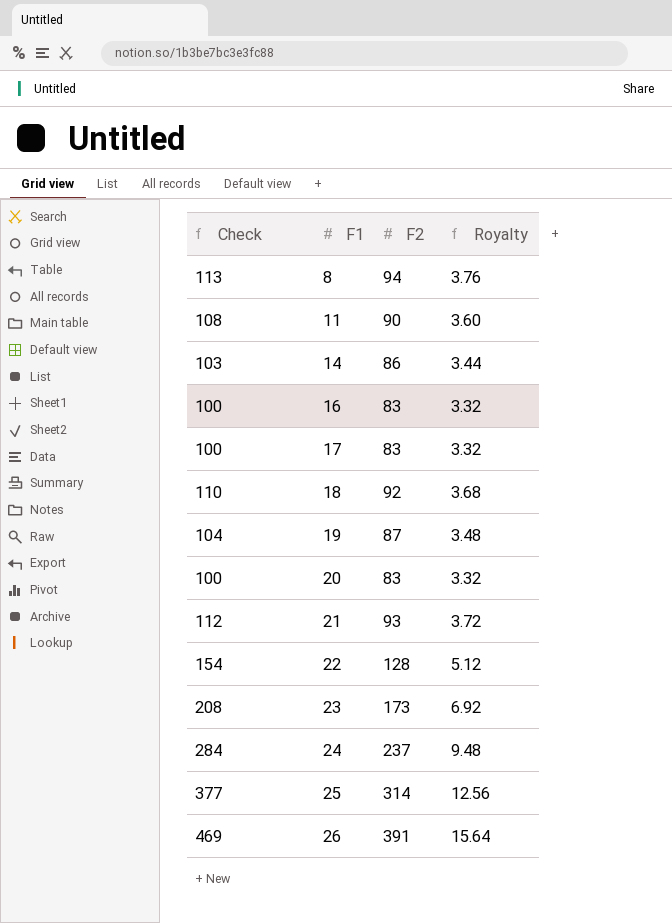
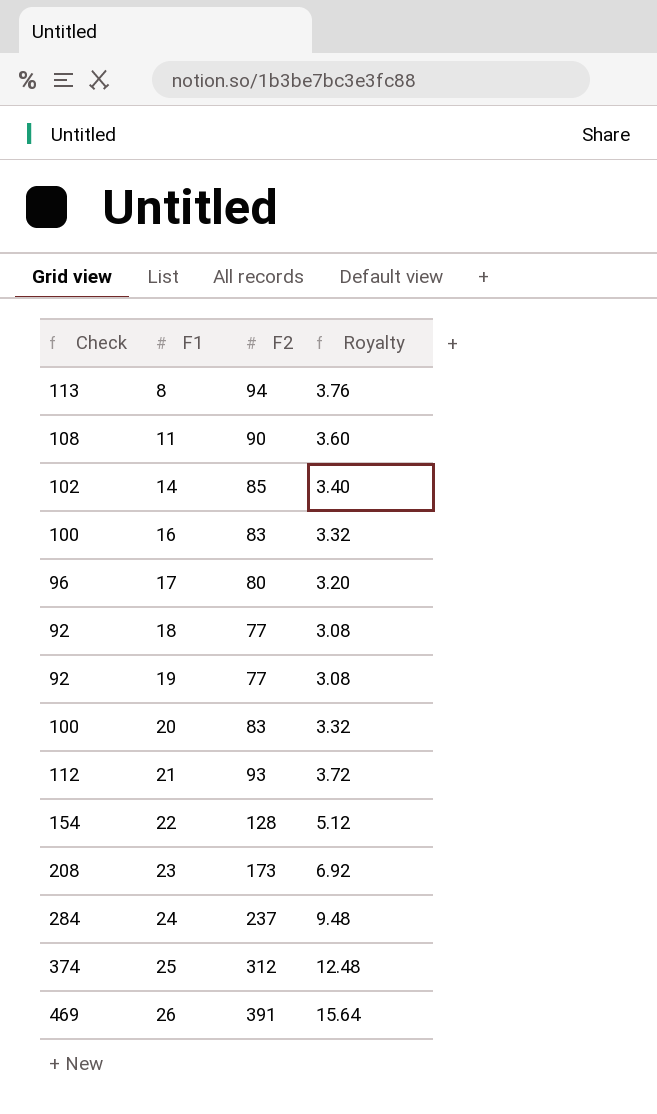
14 | Check: 103 -> 102
14 | F2: 86 -> 85
14 | Royalty: 3.44 -> 3.40
17 | Check: 100 -> 96
17 | F2: 83 -> 80
17 | Royalty: 3.32 -> 3.20
18 | Check: 110 -> 92
18 | F2: 92 -> 77
18 | Royalty: 3.68 -> 3.08
19 | Check: 104 -> 92
19 | F2: 87 -> 77
19 | Royalty: 3.48 -> 3.08
25 | Check: 377 -> 374
25 | F2: 314 -> 312
25 | Royalty: 12.56 -> 12.48

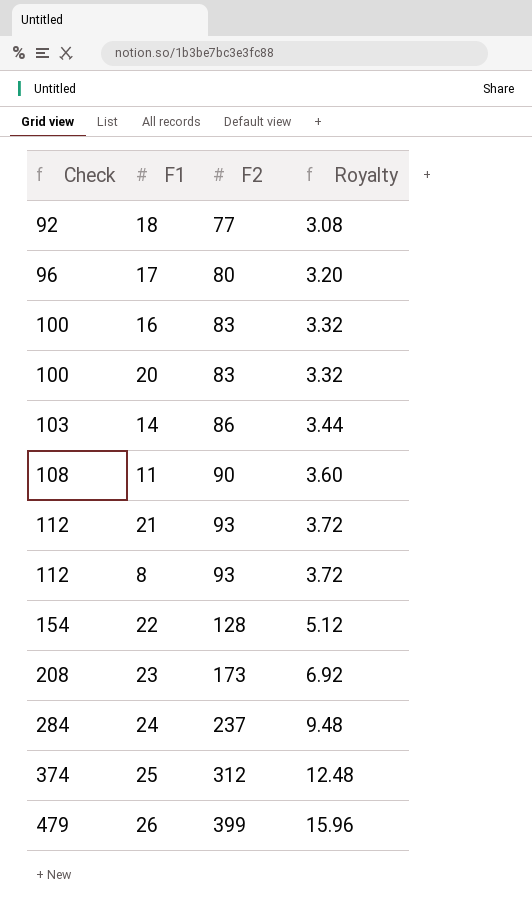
row order: F1 ascending -> Check ascending
row 19: 92 | 77 | 3.08 -> none
14 | Check: 102 -> 103
14 | F2: 85 -> 86
14 | Royalty: 3.40 -> 3.44
8 | Check: 113 -> 112
8 | F2: 94 -> 93
8 | Royalty: 3.76 -> 3.72
26 | Check: 469 -> 479
26 | F2: 391 -> 399
26 | Royalty: 15.64 -> 15.96

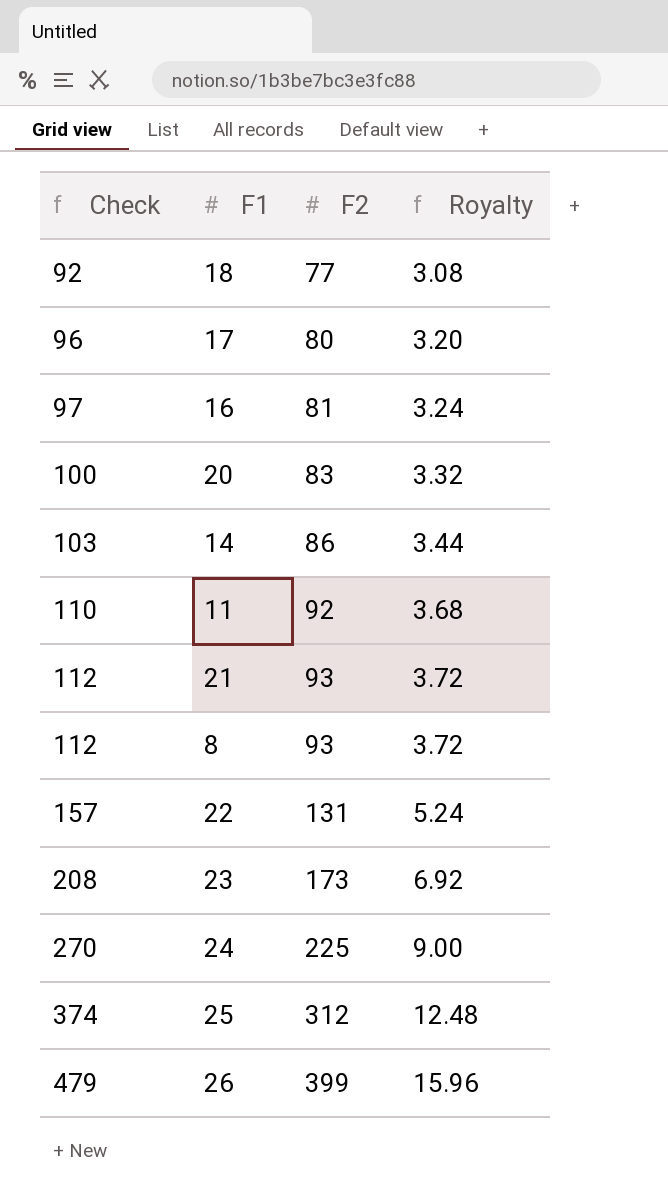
16 | Check: 100 -> 97
16 | F2: 83 -> 81
16 | Royalty: 3.32 -> 3.24
11 | Check: 108 -> 110
11 | F2: 90 -> 92
11 | Royalty: 3.60 -> 3.68
22 | Check: 154 -> 157
22 | F2: 128 -> 131
22 | Royalty: 5.12 -> 5.24
24 | Check: 284 -> 270
24 | F2: 237 -> 225
24 | Royalty: 9.48 -> 9.00

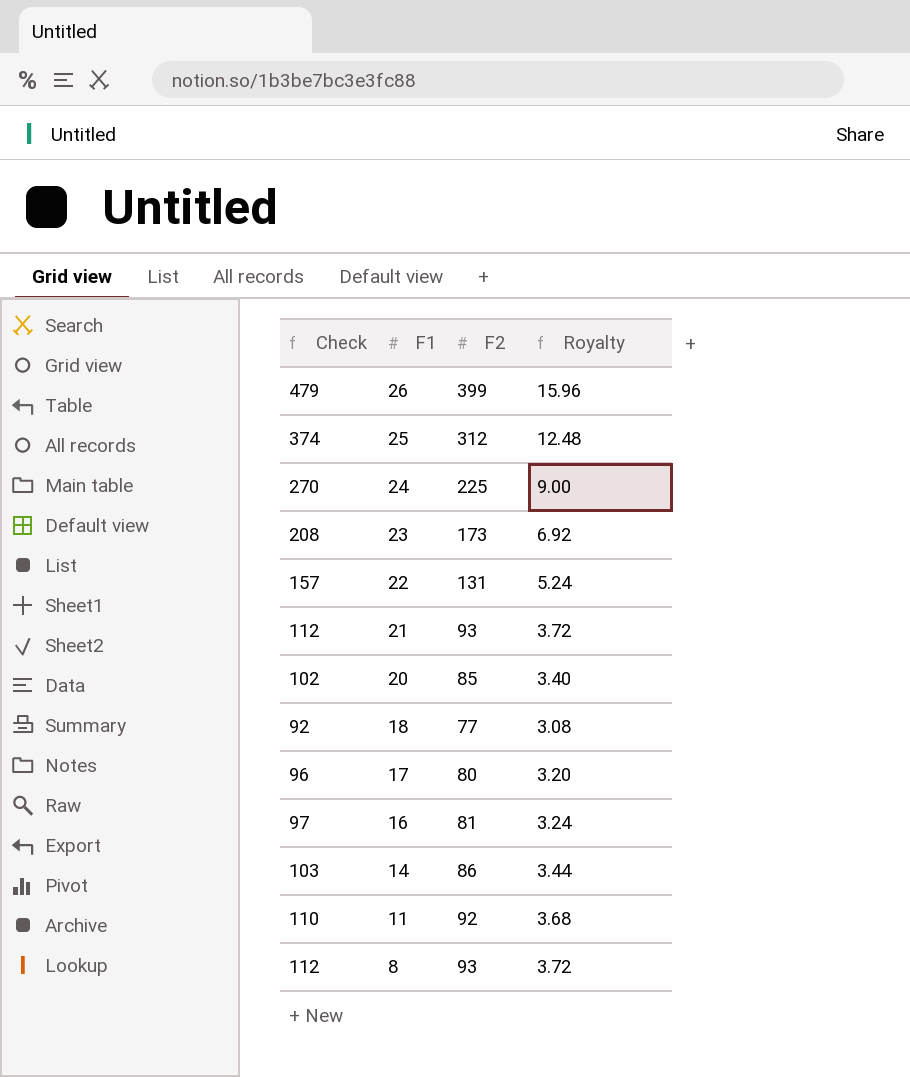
row order: Check ascending -> F1 descending
20 | Check: 100 -> 102
20 | F2: 83 -> 85
20 | Royalty: 3.32 -> 3.40

